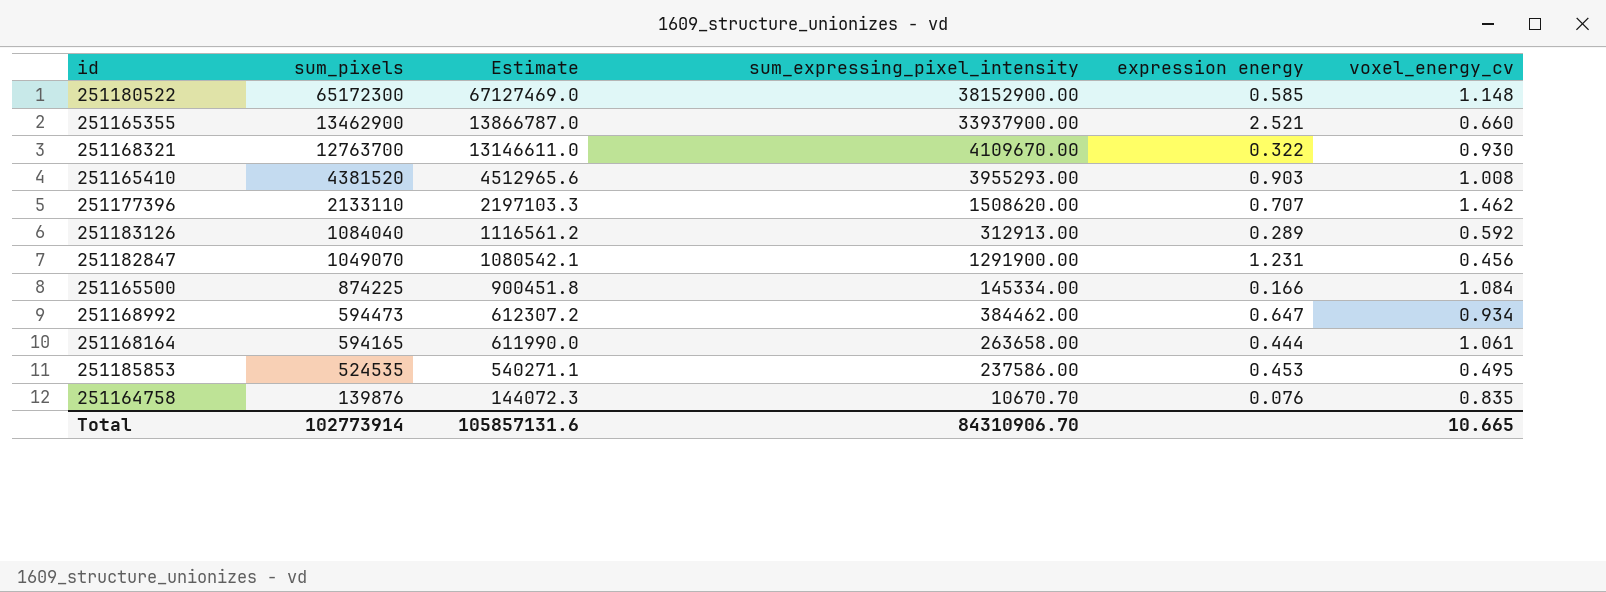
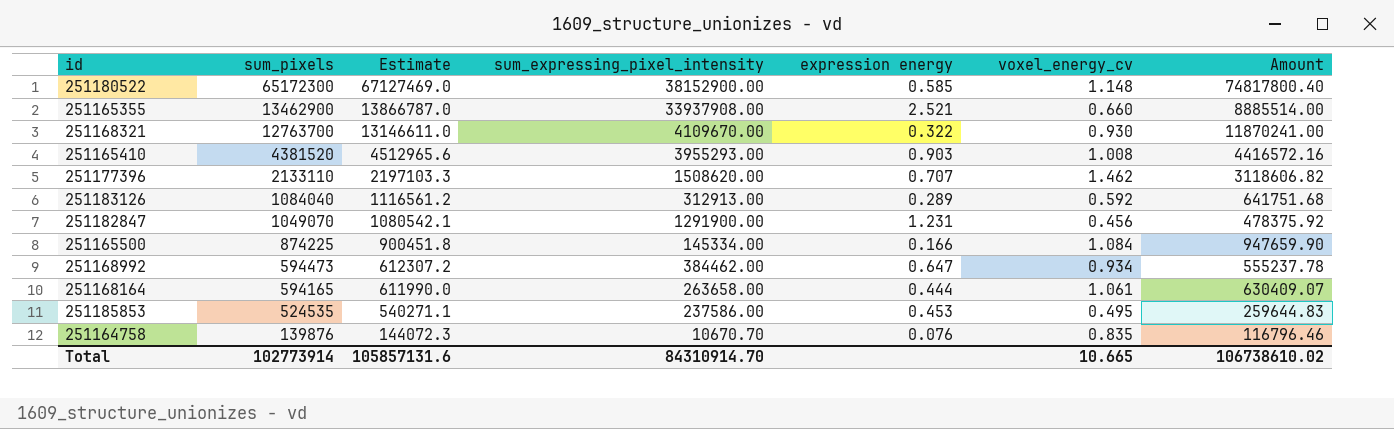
column Amount | formula: none -> [sum_pixels] * [voxel_energy_cv]
251165355 | sum_expressing_pixel_intensity: 33937900.00 -> 33937908.00
Total | sum_expressing_pixel_intensity: 84310906.70 -> 84310914.70

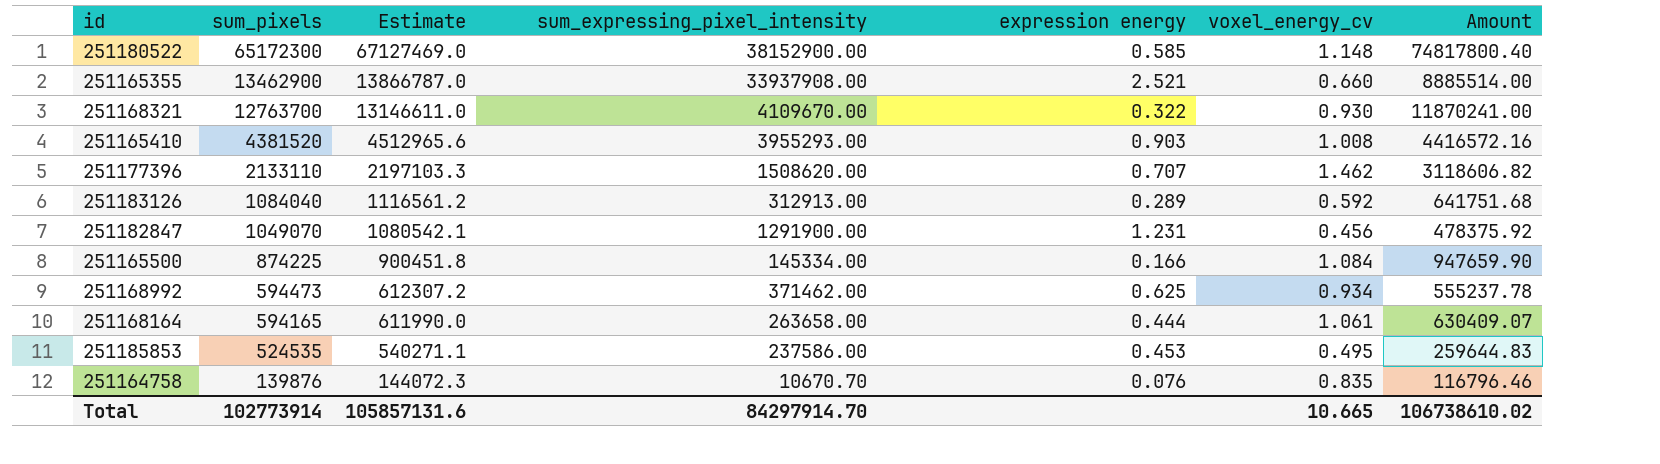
251168992 | sum_expressing_pixel_intensity: 384462.00 -> 371462.00
251168992 | expression energy: 0.647 -> 0.625
Total | sum_expressing_pixel_intensity: 84310914.70 -> 84297914.70

